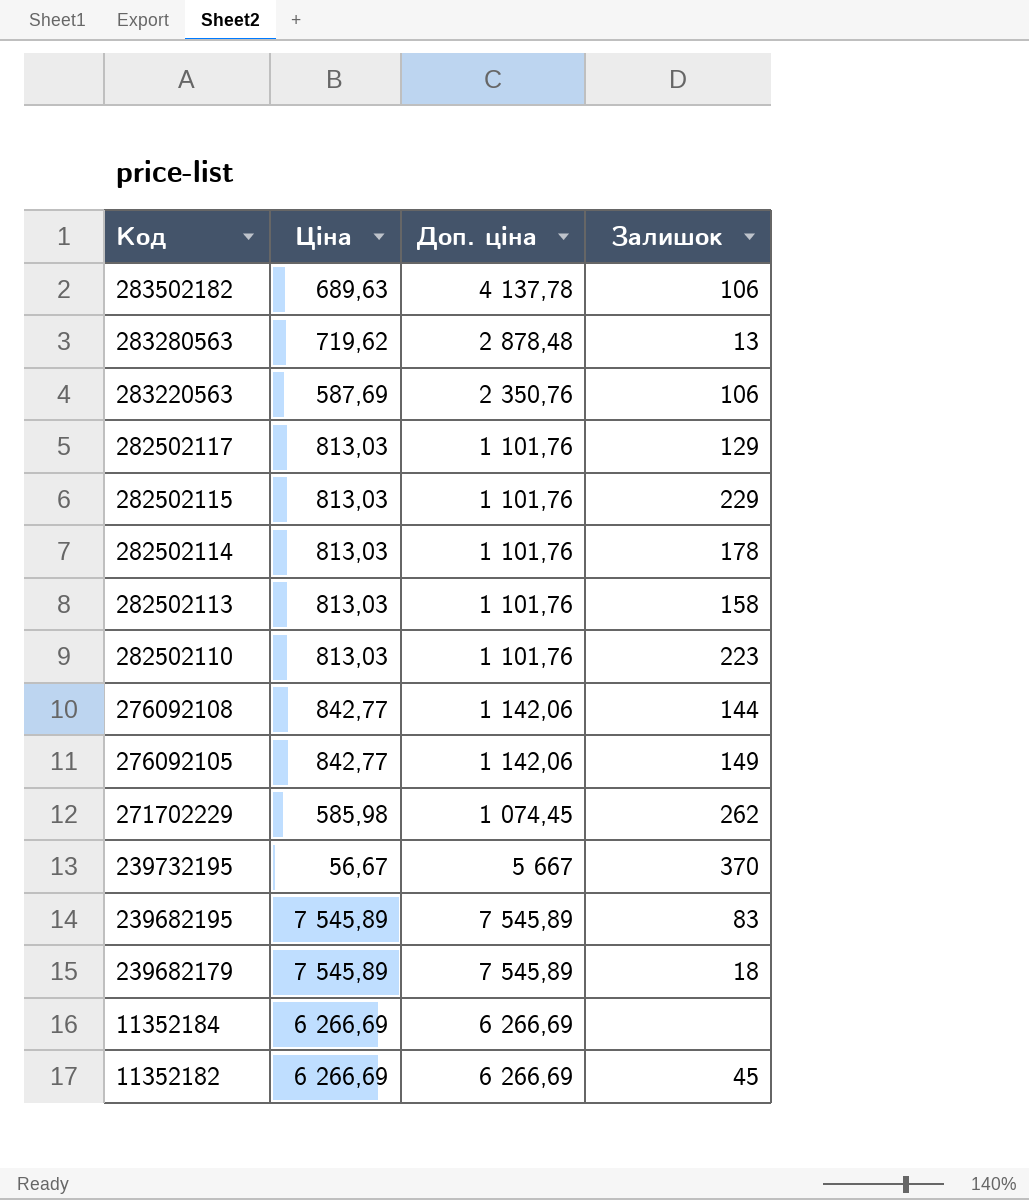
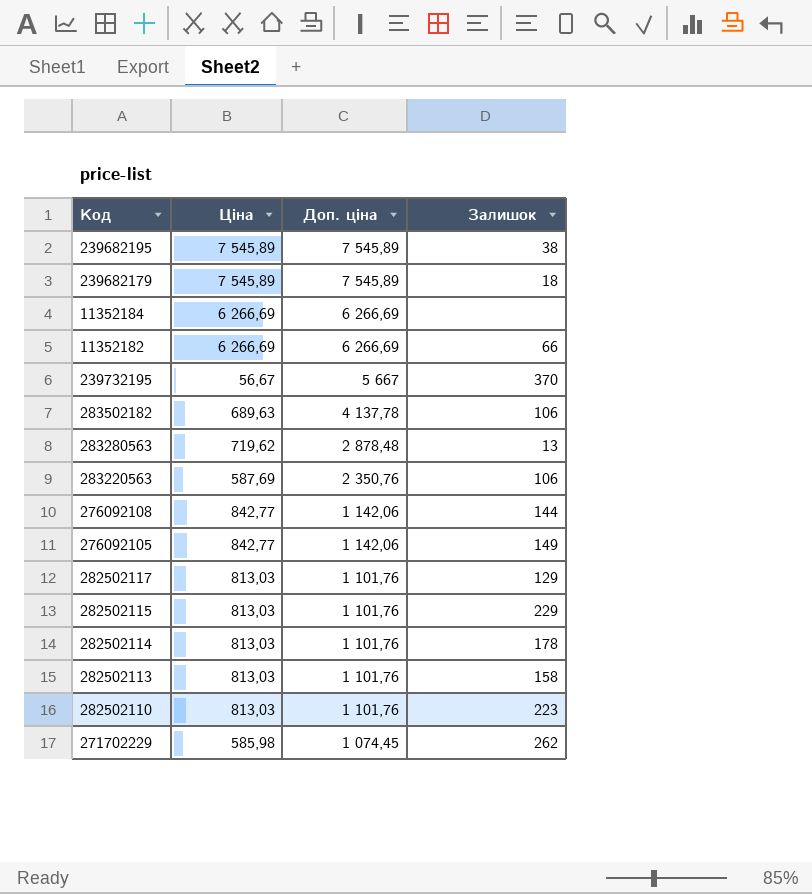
row order: Код descending -> Доп. ціна descending
239682195 | Залишок: 83 -> 38
11352182 | Залишок: 45 -> 66

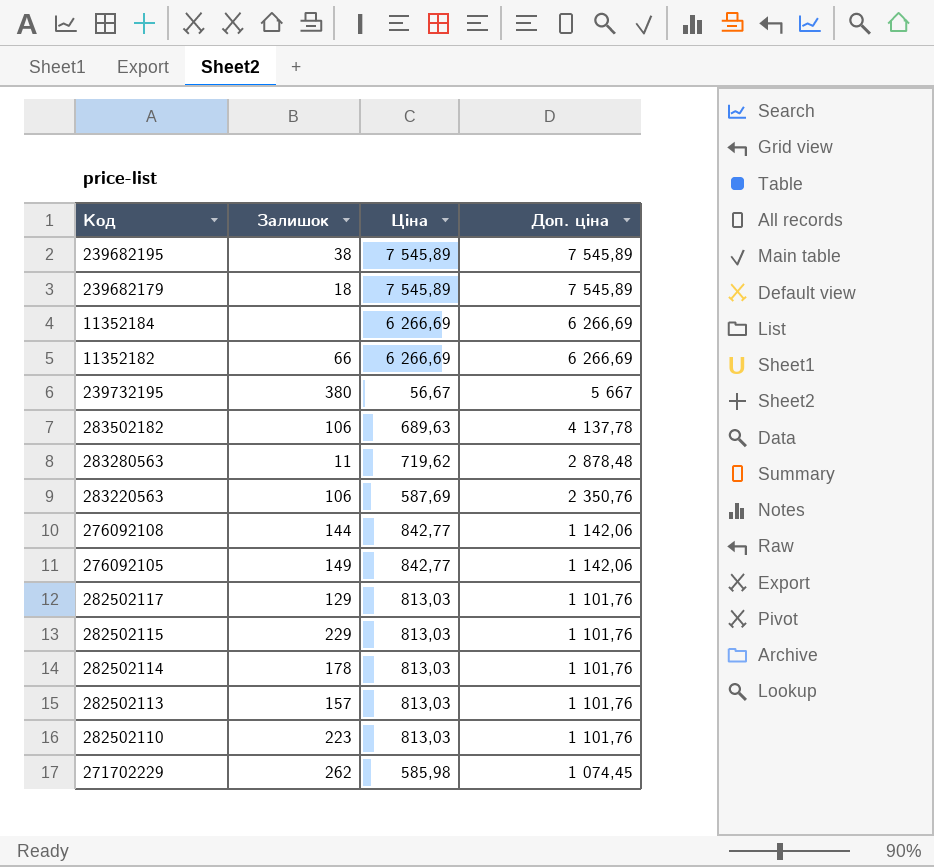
column Залишок | position: 4 -> 2
239732195 | Залишок: 370 -> 380
283280563 | Залишок: 13 -> 11
282502113 | Залишок: 158 -> 157

